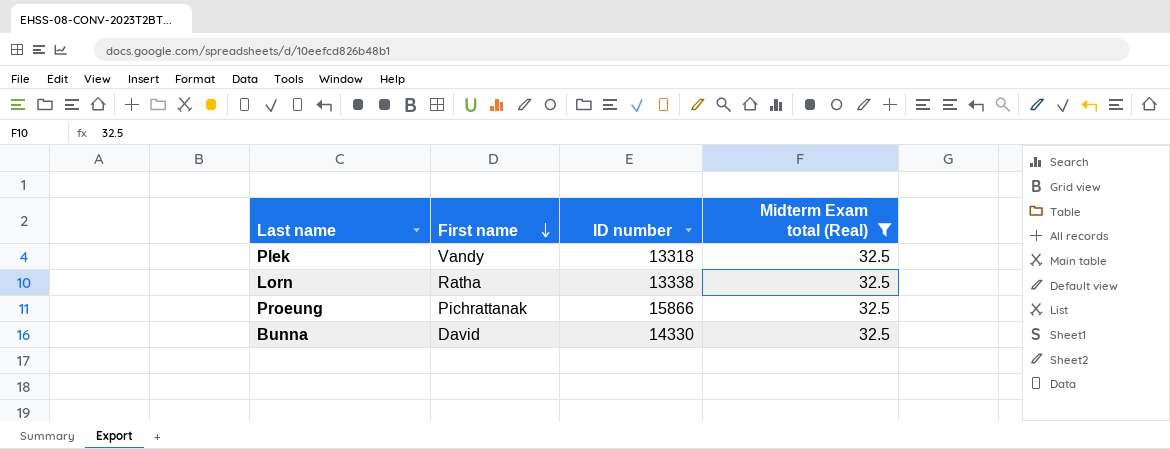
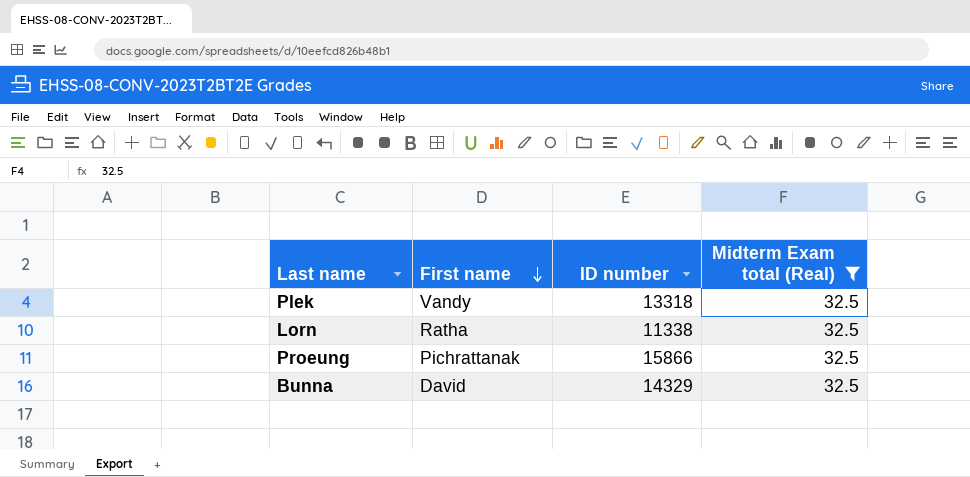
Lorn | ID number: 13338 -> 11338
Bunna | ID number: 14330 -> 14329

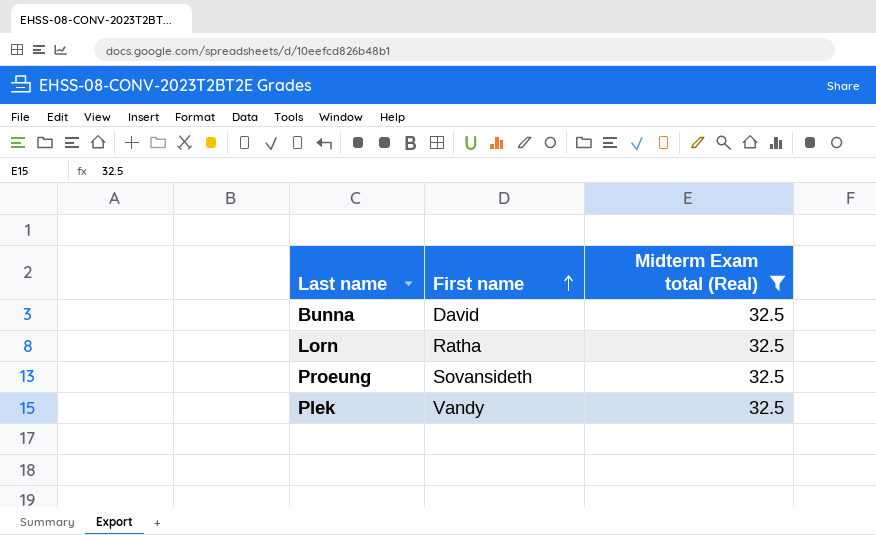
row order: First name descending -> First name ascending
column ID number | position: 3 -> none
Proeung | First name: Pichrattanak -> Sovansideth

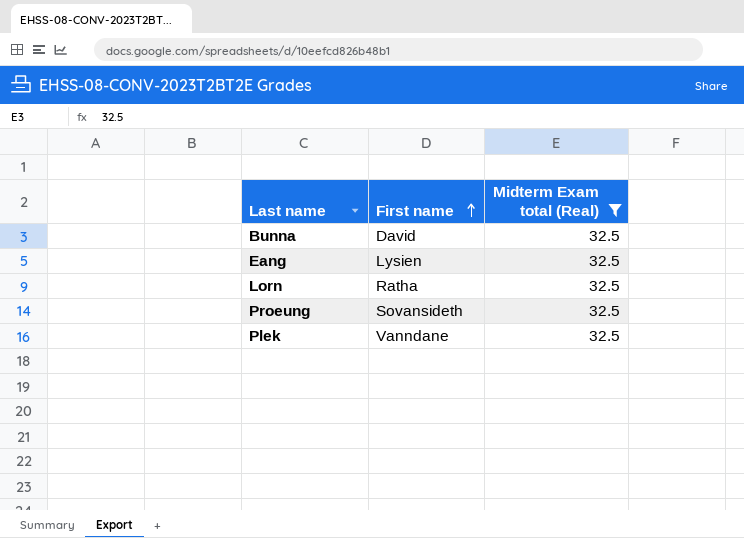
row Eang: none -> Lysien | 32.5
Plek | First name: Vandy -> Vanndane

